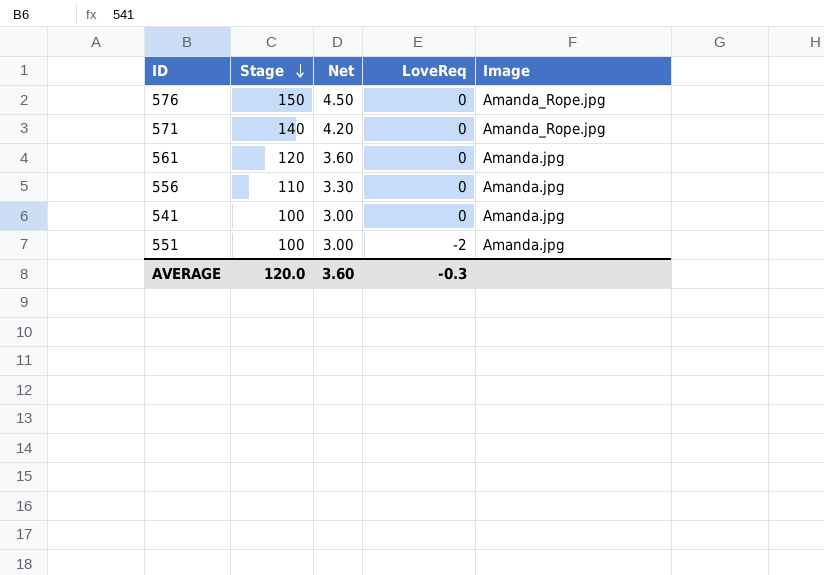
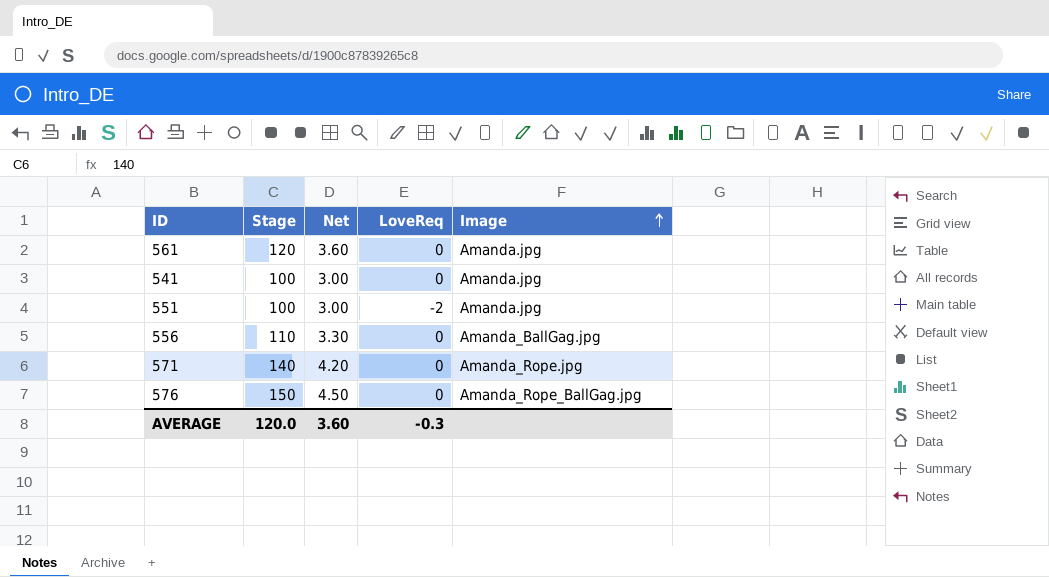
row order: Stage descending -> Image ascending
556 | Image: Amanda.jpg -> Amanda_BallGag.jpg
576 | Image: Amanda_Rope.jpg -> Amanda_Rope_BallGag.jpg

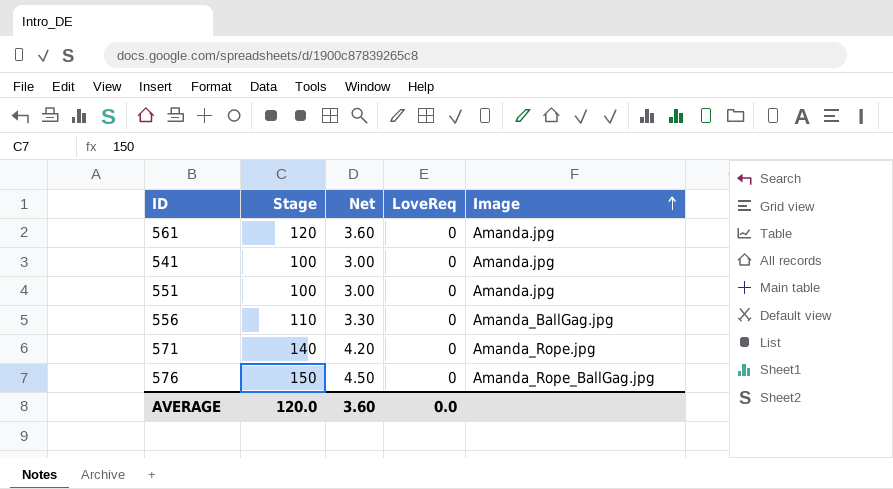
551 | LoveReq: -2 -> 0
AVERAGE | LoveReq: -0.3 -> 0.0

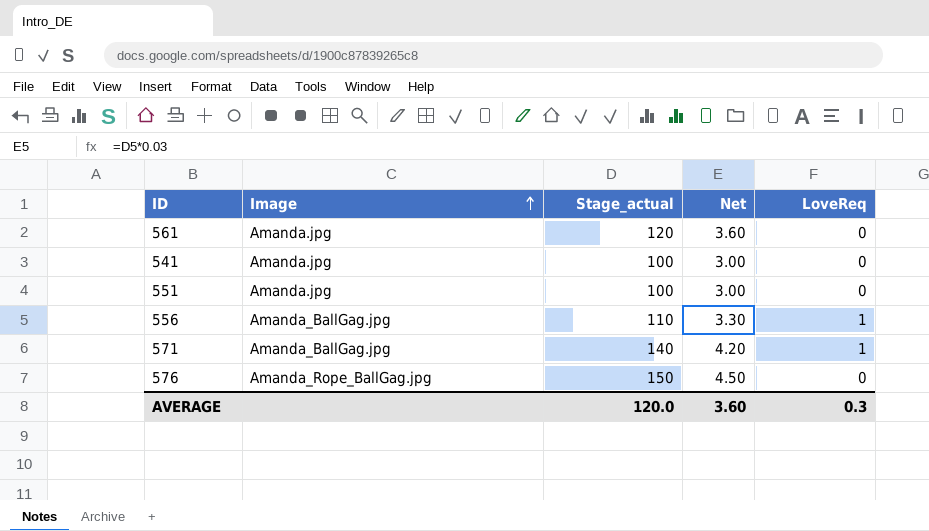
column Image | position: 5 -> 2
column name: Stage -> Stage_actual
556 | LoveReq: 0 -> 1
571 | Image: Amanda_Rope.jpg -> Amanda_BallGag.jpg
571 | LoveReq: 0 -> 1
AVERAGE | LoveReq: 0.0 -> 0.3

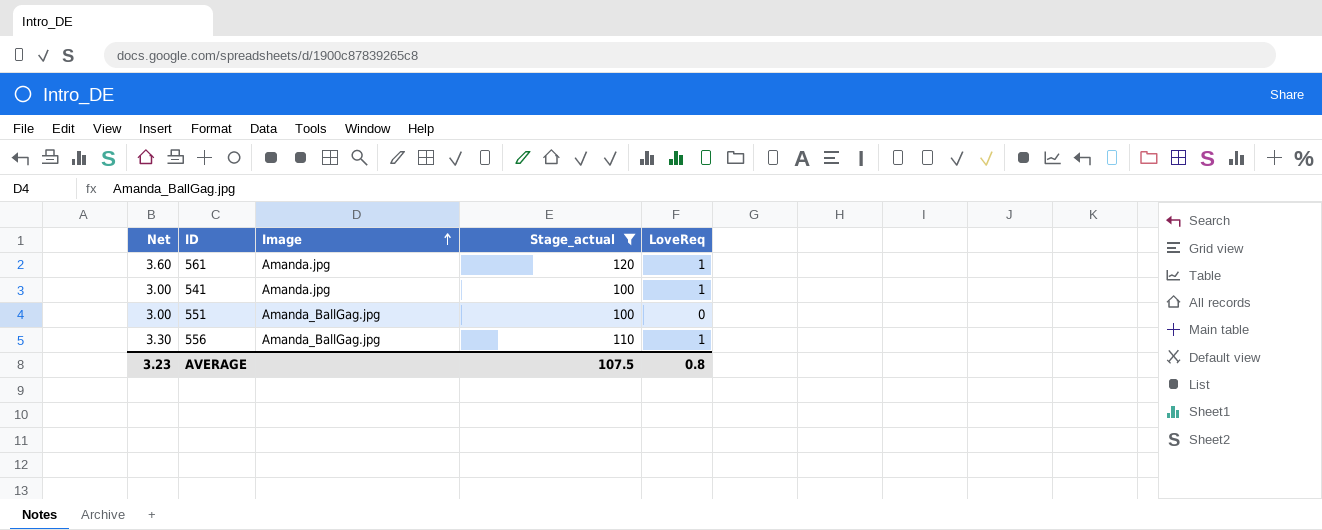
filter: none -> Stage_actual <= 120
column Net | position: 4 -> 1
561 | LoveReq: 0 -> 1
541 | LoveReq: 0 -> 1
551 | Image: Amanda.jpg -> Amanda_BallGag.jpg
AVERAGE | Net: 3.60 -> 3.23
AVERAGE | Stage_actual: 120.0 -> 107.5
AVERAGE | LoveReq: 0.3 -> 0.8

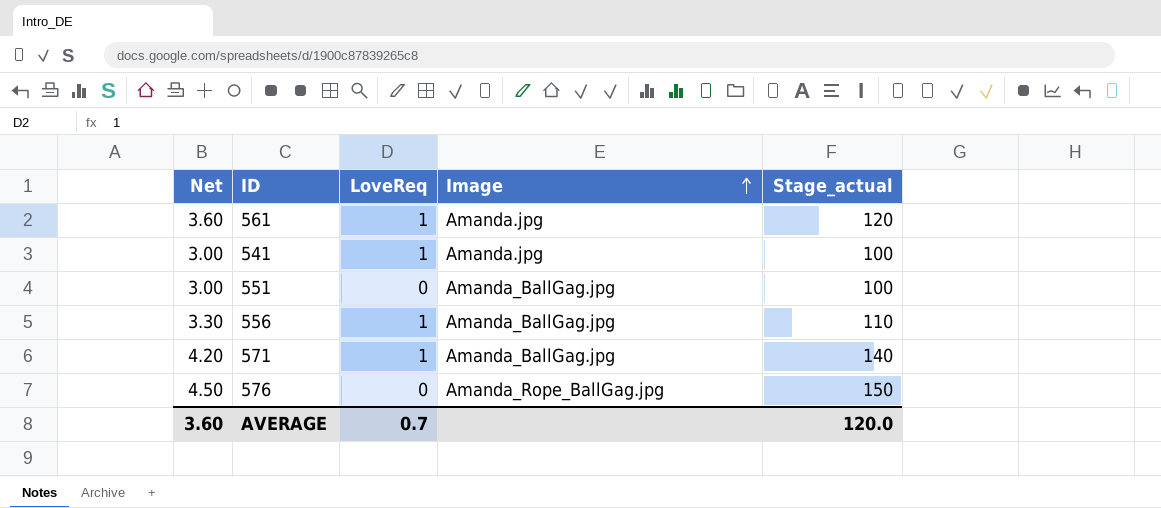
filter: Stage_actual <= 120 -> none
column LoveReq | position: 5 -> 3
AVERAGE | Net: 3.23 -> 3.60
AVERAGE | LoveReq: 0.8 -> 0.7
AVERAGE | Stage_actual: 107.5 -> 120.0

